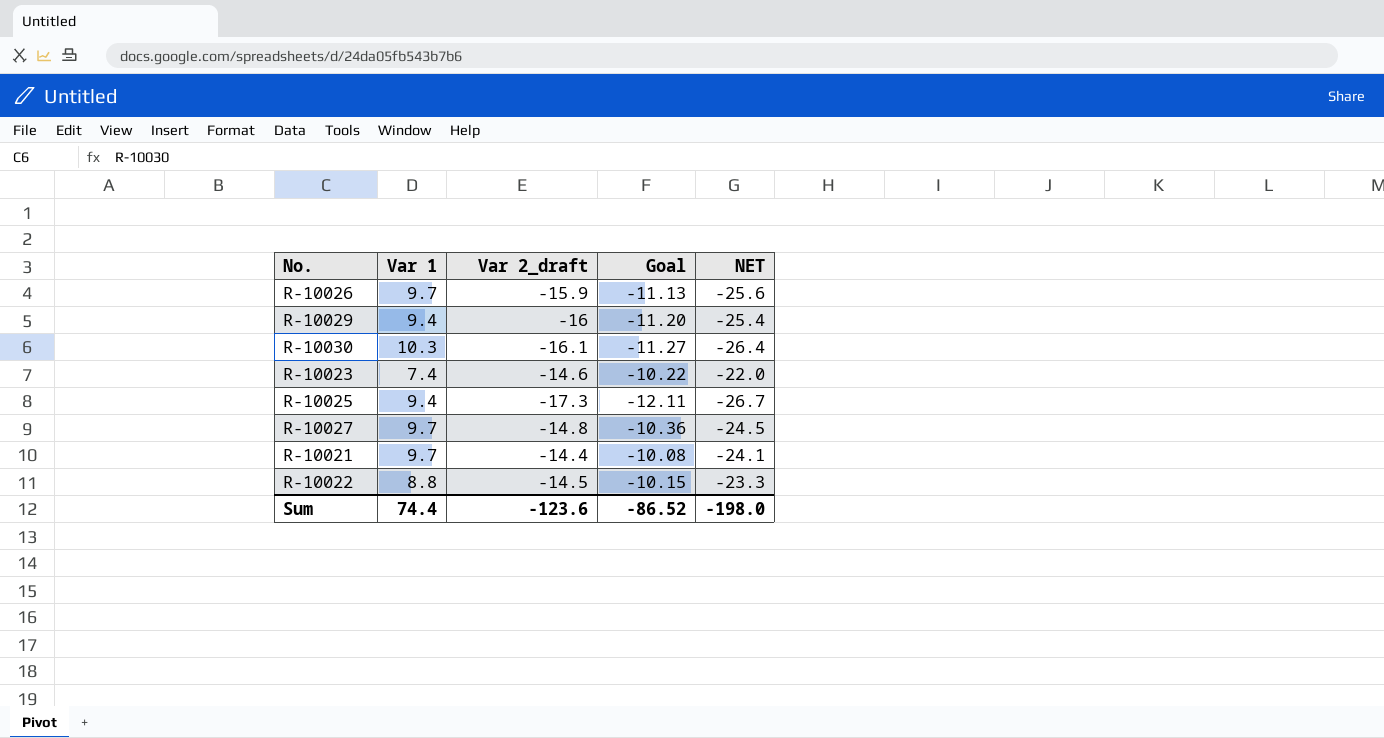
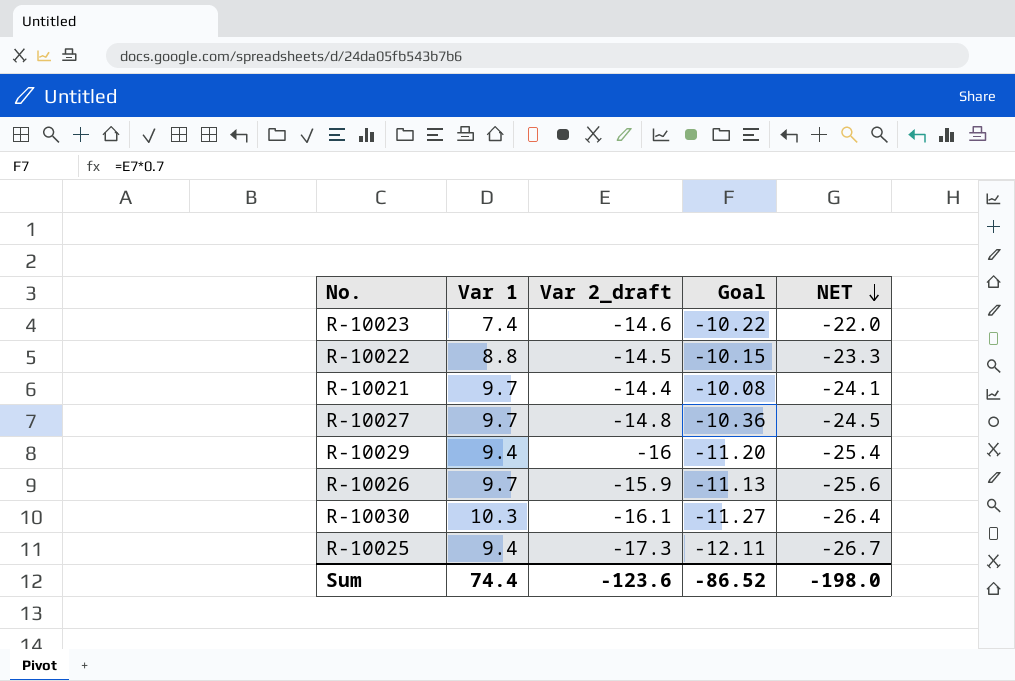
row order: none -> NET descending

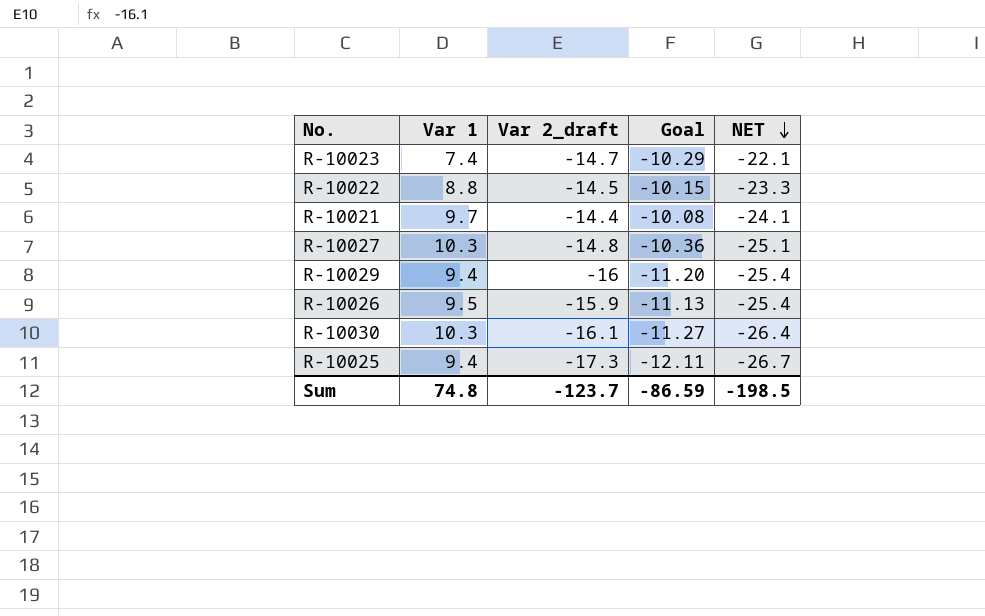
R-10023 | Var 2_draft: -14.6 -> -14.7
R-10023 | Goal: -10.22 -> -10.29
R-10023 | NET: -22.0 -> -22.1
R-10027 | Var 1: 9.7 -> 10.3
R-10027 | NET: -24.5 -> -25.1
R-10026 | Var 1: 9.7 -> 9.5
R-10026 | NET: -25.6 -> -25.4
Sum | Var 1: 74.4 -> 74.8
Sum | Var 2_draft: -123.6 -> -123.7
Sum | Goal: -86.52 -> -86.59
Sum | NET: -198.0 -> -198.5

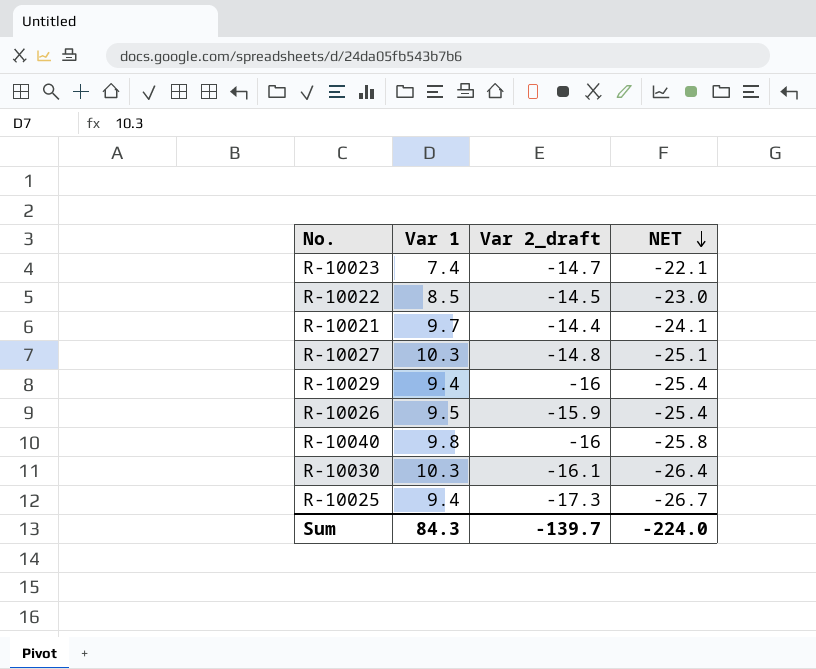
column Goal | formula: [Var 2_draft] * 0.7 -> none
R-10022 | Var 1: 8.8 -> 8.5
R-10022 | NET: -23.3 -> -23.0
row R-10040: none -> 9.8 | -16 | -25.8
Sum | Var 1: 74.8 -> 84.3
Sum | Var 2_draft: -123.7 -> -139.7
Sum | NET: -198.5 -> -224.0

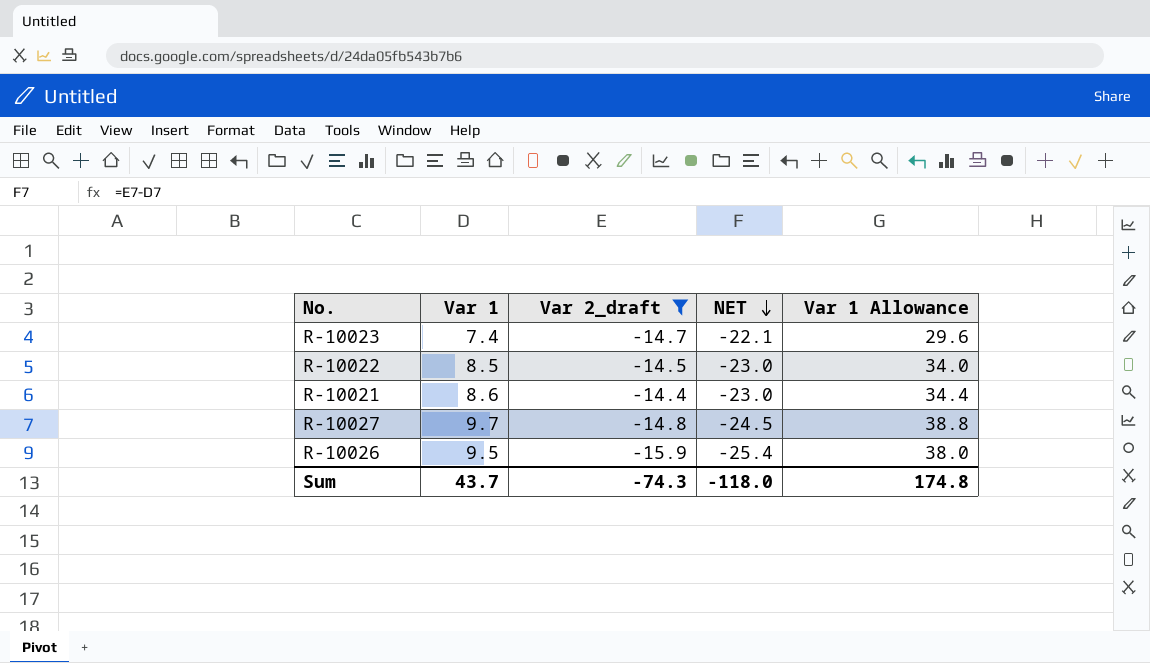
filter: none -> Var 2_draft >= -15.9
column Var 1 Allowance | formula: none -> [Var 1] * 4
R-10021 | Var 1: 9.7 -> 8.6
R-10021 | NET: -24.1 -> -23.0
R-10027 | Var 1: 10.3 -> 9.7
R-10027 | NET: -25.1 -> -24.5
Sum | Var 1: 84.3 -> 43.7
Sum | Var 2_draft: -139.7 -> -74.3
Sum | NET: -224.0 -> -118.0

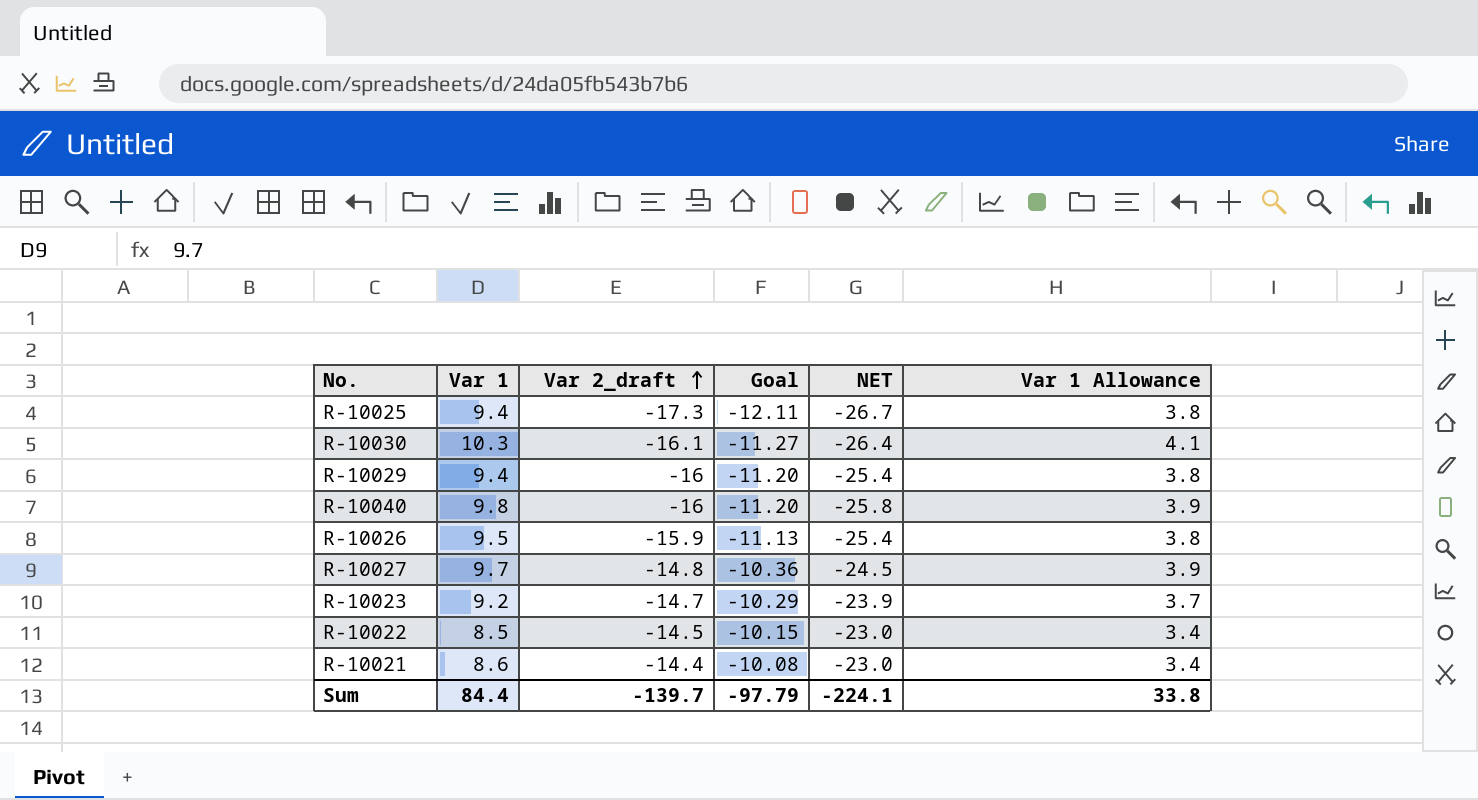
filter: Var 2_draft >= -15.9 -> none
row order: NET descending -> Var 2_draft ascending
column Goal | formula: none -> [Var 2_draft] * 0.7
column Var 1 Allowance | formula: [Var 1] * 4 -> [Var 1] * 0.4
R-10023 | Var 1: 7.4 -> 9.2
R-10023 | NET: -22.1 -> -23.9
Sum | Var 1: 43.7 -> 84.4
Sum | Var 2_draft: -74.3 -> -139.7
Sum | NET: -118.0 -> -224.1
Sum | Var 1 Allowance: 174.8 -> 33.8

